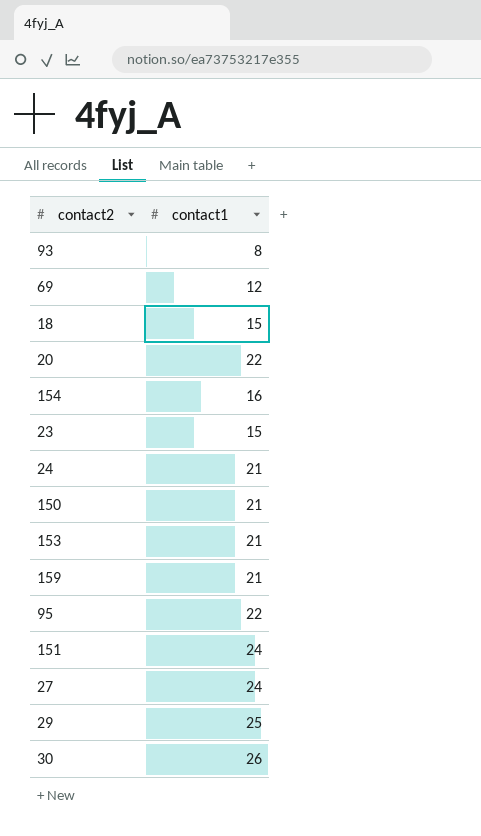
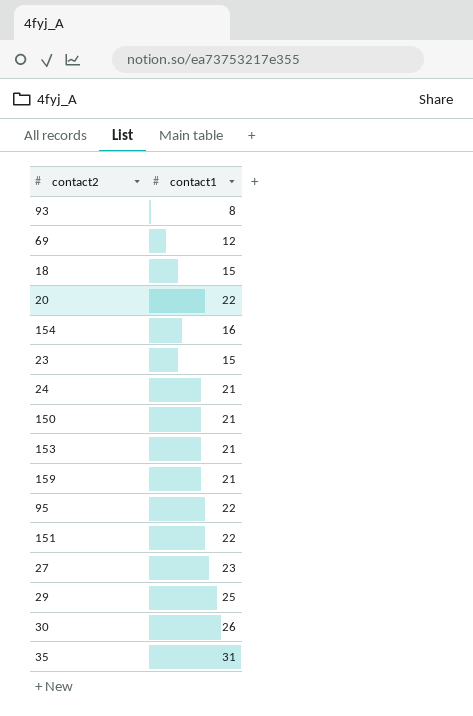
151 | contact1: 24 -> 22
27 | contact1: 24 -> 23
row 35: none -> 31

